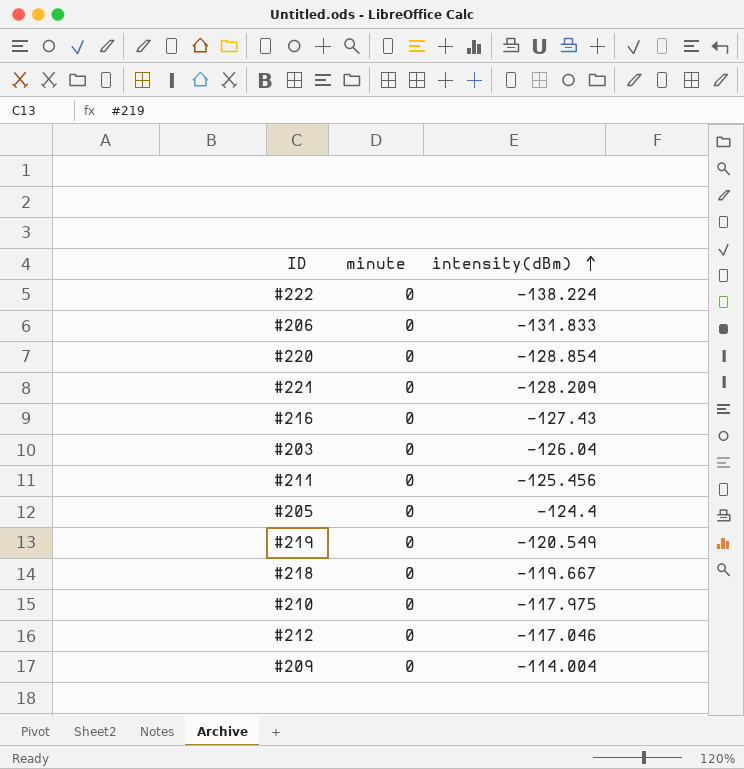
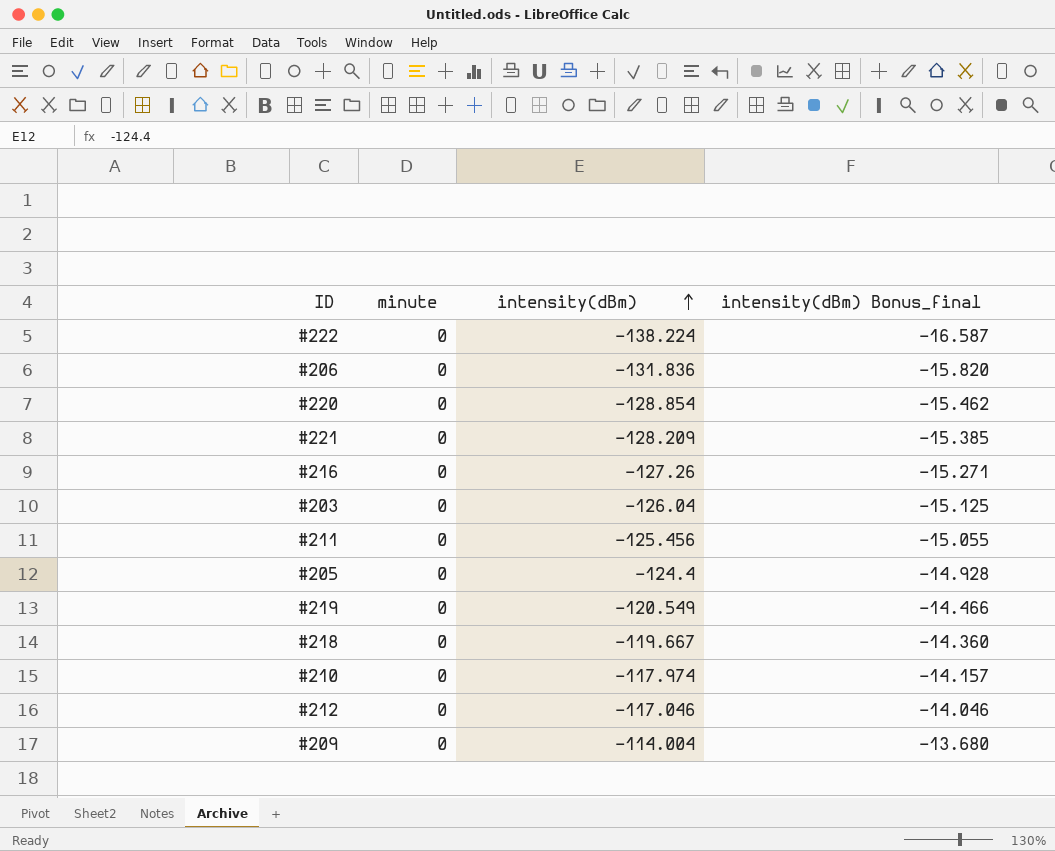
column intensity(dBm) Bonus_final | formula: none -> [intensity(dBm)] * 0.12
#206 | intensity(dBm): -131.833 -> -131.836
#216 | intensity(dBm): -127.43 -> -127.26
#210 | intensity(dBm): -117.975 -> -117.974

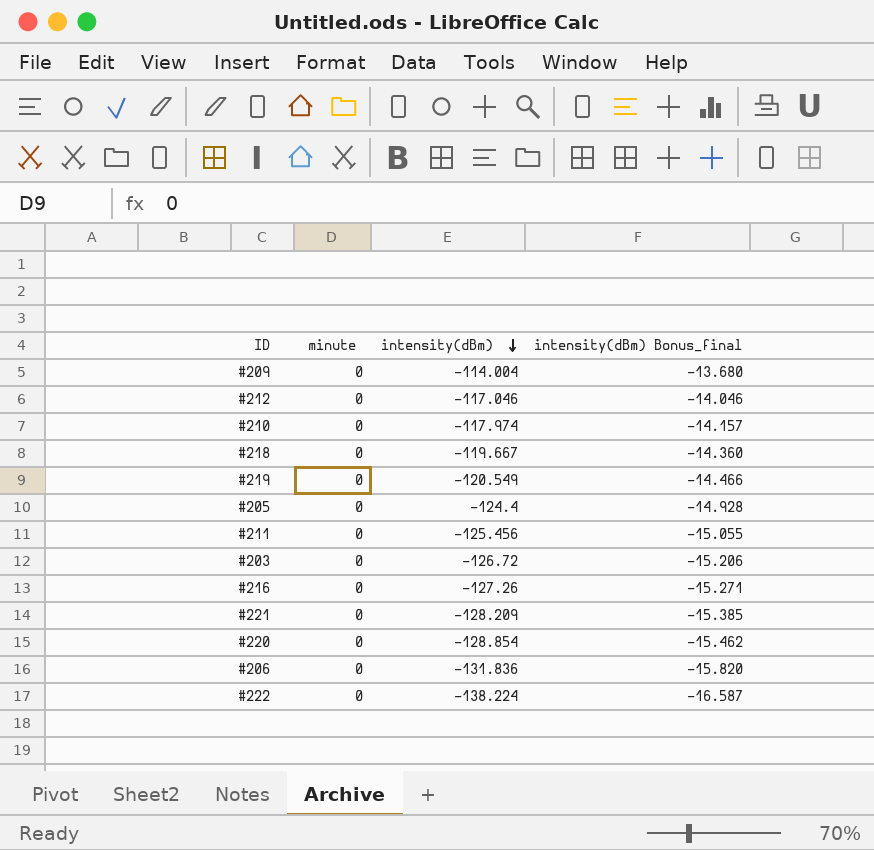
row order: intensity(dBm) ascending -> intensity(dBm) descending
#203 | intensity(dBm): -126.04 -> -126.72
#203 | intensity(dBm) Bonus_final: -15.125 -> -15.206

